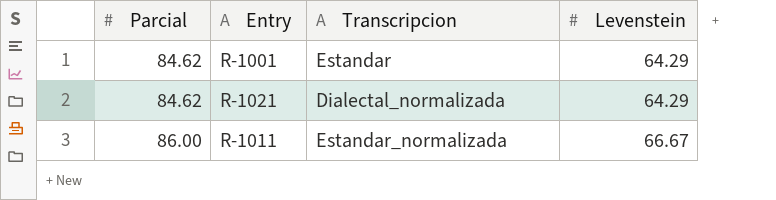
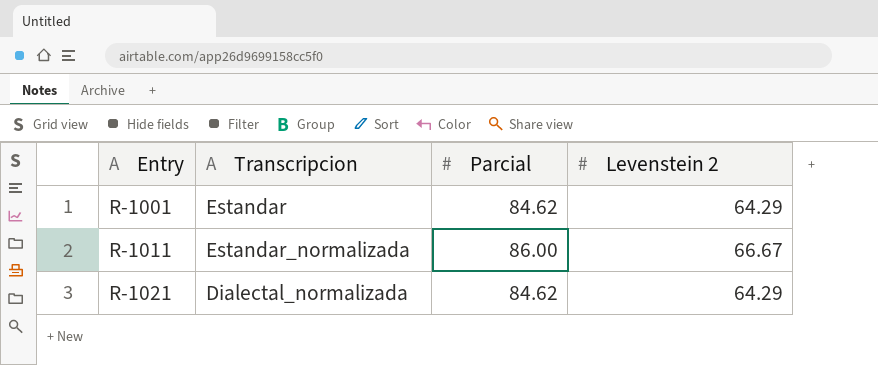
row order: Parcial ascending -> Entry ascending
column Parcial | position: 1 -> 3
column name: Levenstein -> Levenstein 2

